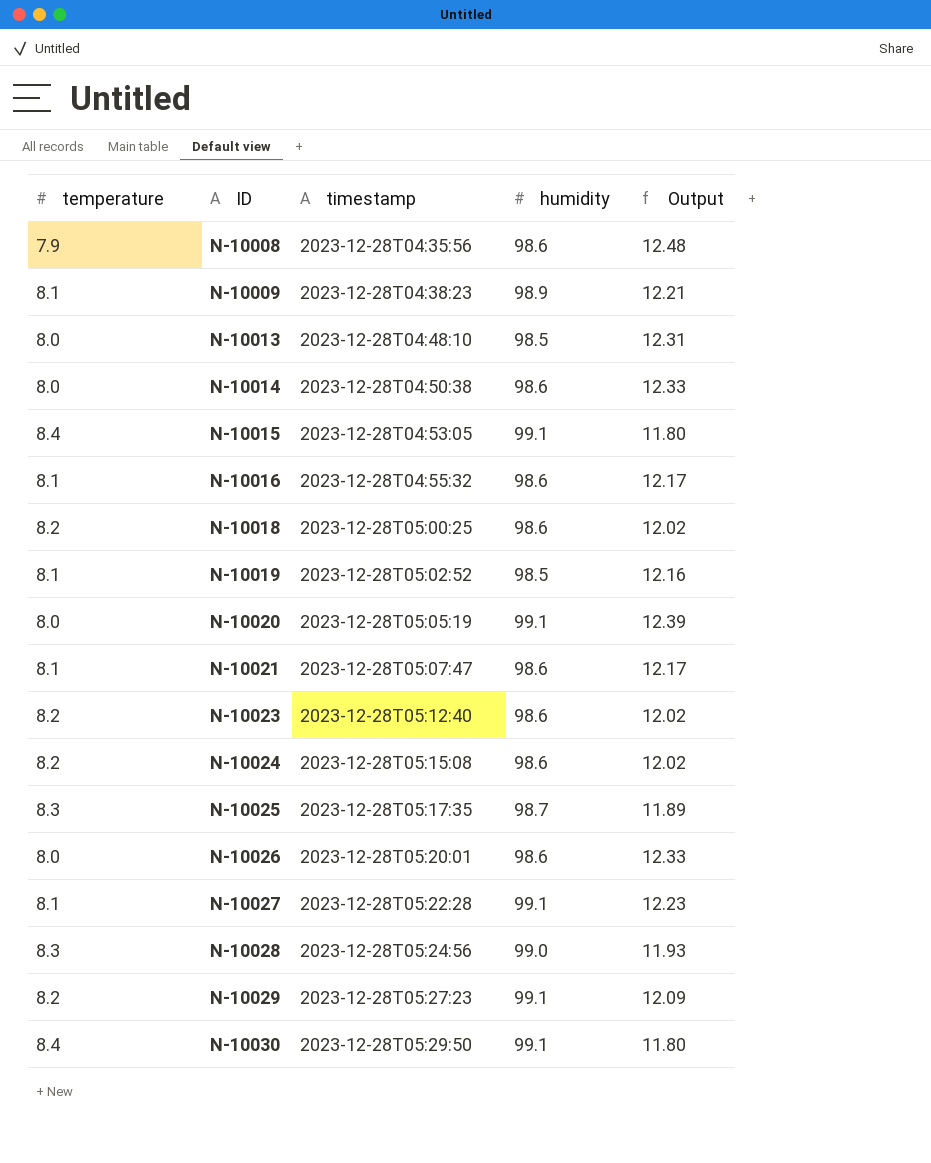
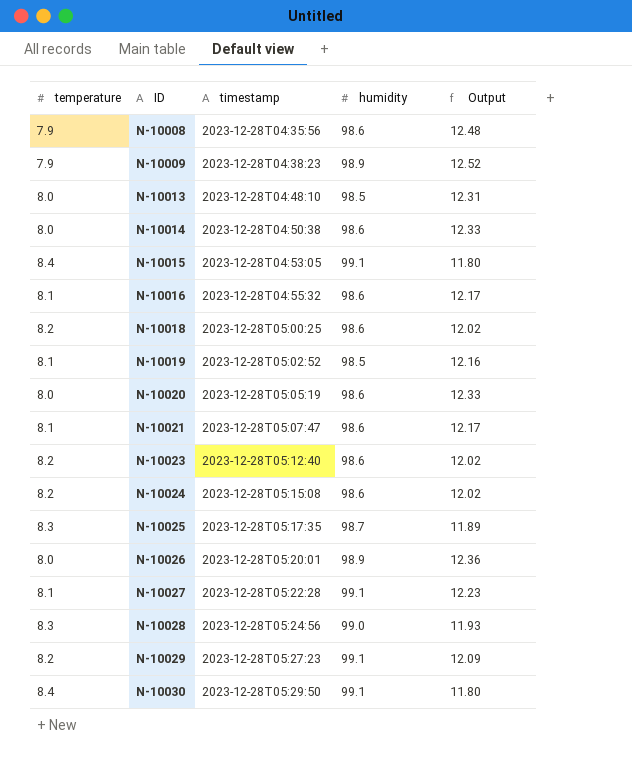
N-10009 | temperature: 8.1 -> 7.9
N-10009 | Output: 12.21 -> 12.52
N-10020 | humidity: 99.1 -> 98.6
N-10020 | Output: 12.39 -> 12.33
N-10026 | humidity: 98.6 -> 98.9
N-10026 | Output: 12.33 -> 12.36

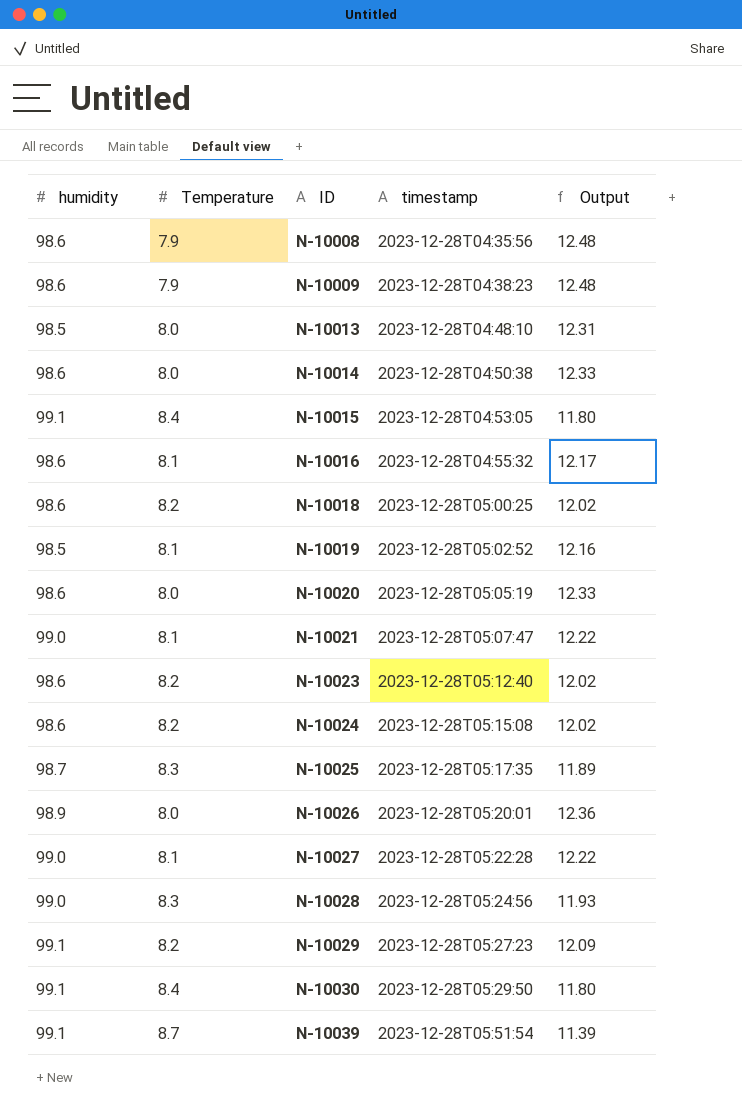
column humidity | position: 4 -> 1
column name: temperature -> Temperature
N-10009 | humidity: 98.9 -> 98.6
N-10009 | Output: 12.52 -> 12.48
N-10021 | humidity: 98.6 -> 99.0
N-10021 | Output: 12.17 -> 12.22
N-10027 | humidity: 99.1 -> 99.0
N-10027 | Output: 12.23 -> 12.22
row N-10039: none -> 99.1 | 8.7 | 2023-12-28T05:51:54 | 11.39

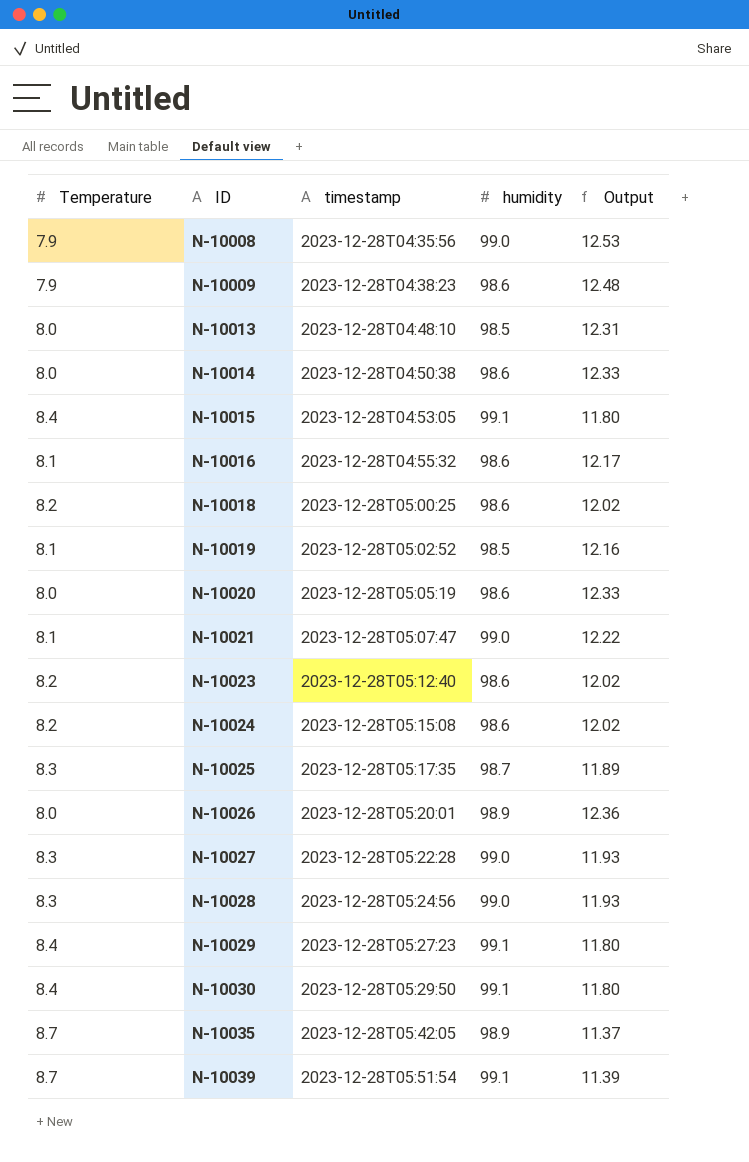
column humidity | position: 1 -> 4
N-10008 | humidity: 98.6 -> 99.0
N-10008 | Output: 12.48 -> 12.53
N-10027 | Temperature: 8.1 -> 8.3
N-10027 | Output: 12.22 -> 11.93
N-10029 | Temperature: 8.2 -> 8.4
N-10029 | Output: 12.09 -> 11.80
row N-10035: none -> 8.7 | 2023-12-28T05:42:05 | 98.9 | 11.37

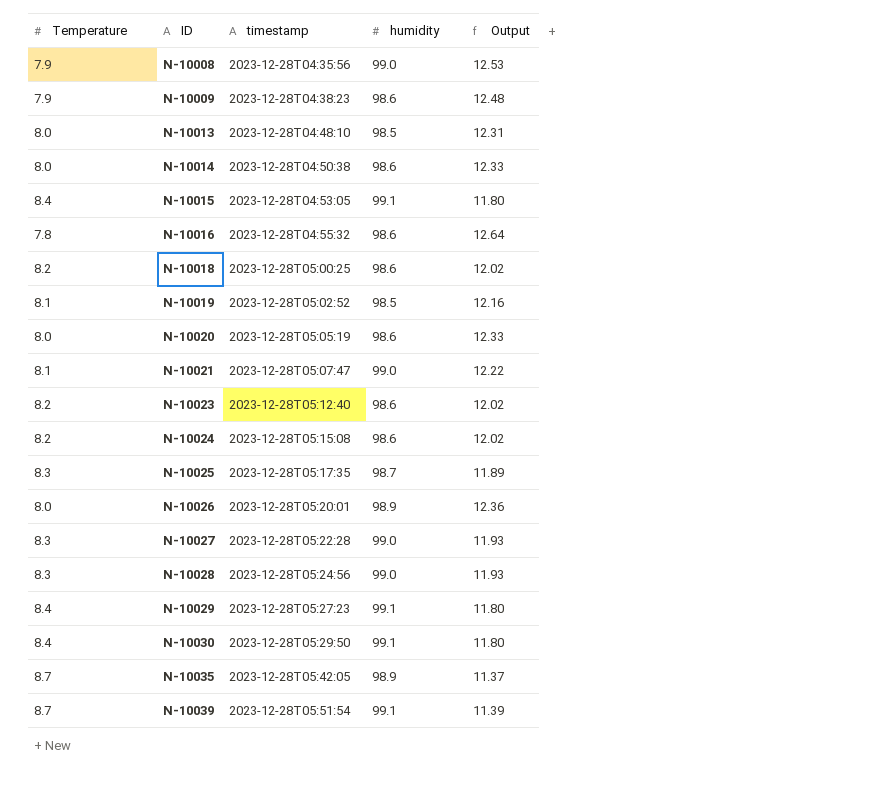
N-10016 | Temperature: 8.1 -> 7.8
N-10016 | Output: 12.17 -> 12.64

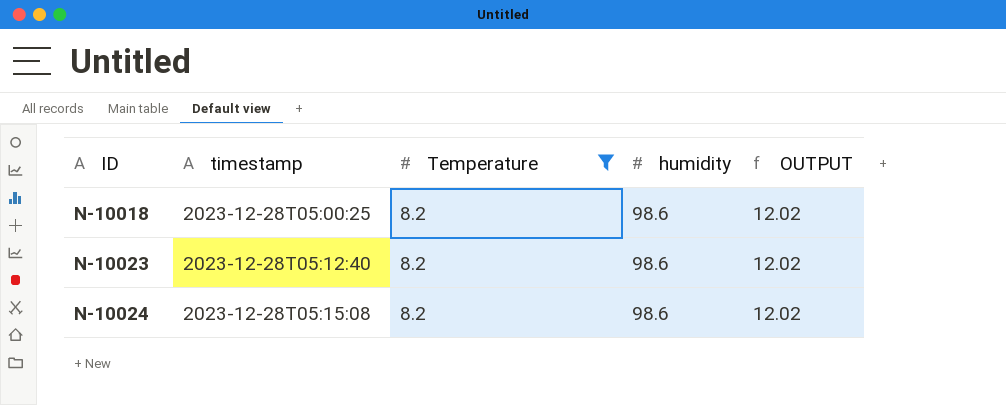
filter: none -> Temperature = 8.2
column Temperature | position: 1 -> 3
column name: Output -> OUTPUT

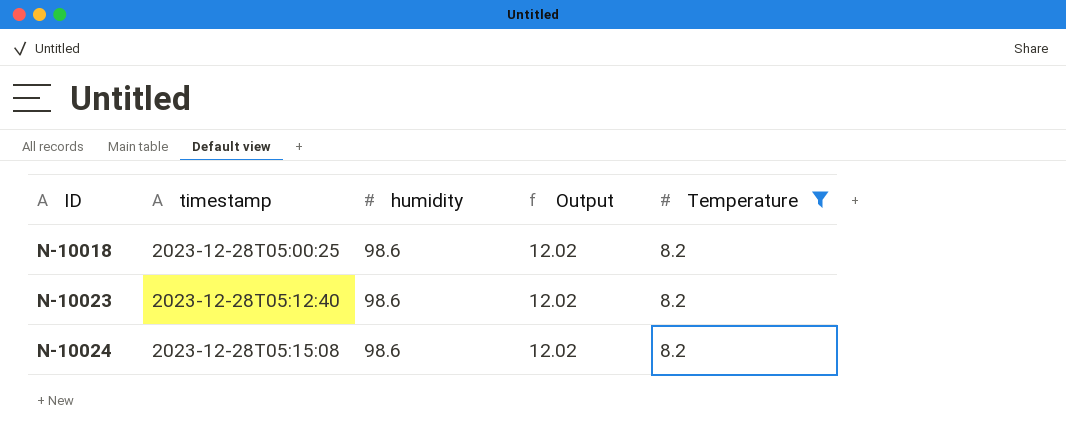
column name: OUTPUT -> Output
column Temperature | position: 3 -> 5

